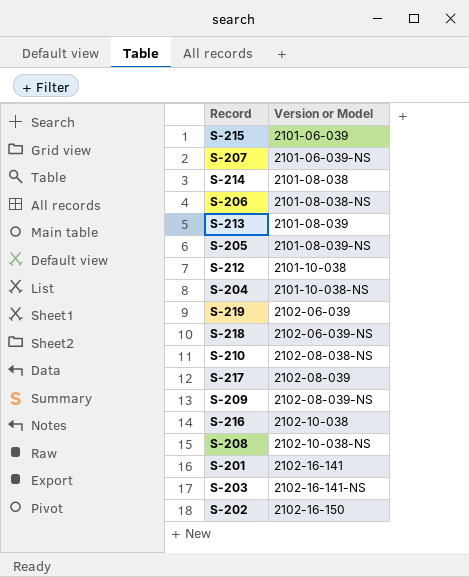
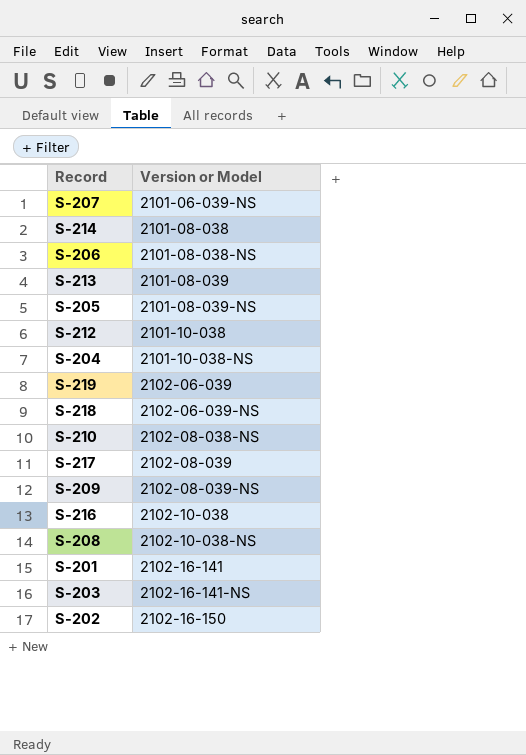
row S-215: 2101-06-039 -> none

